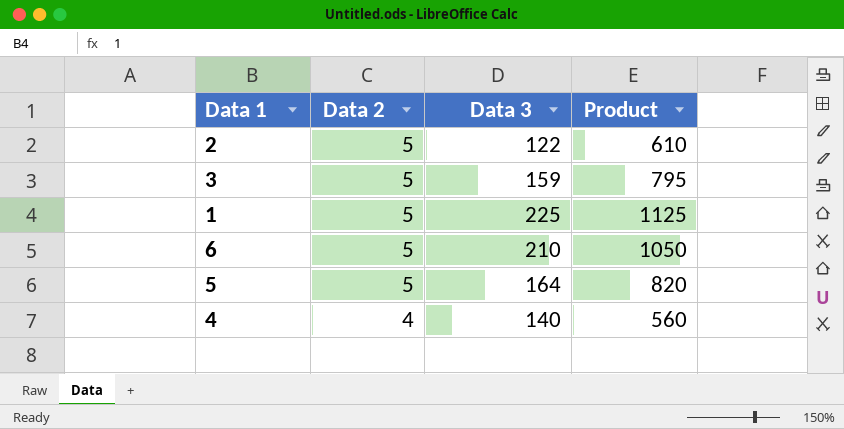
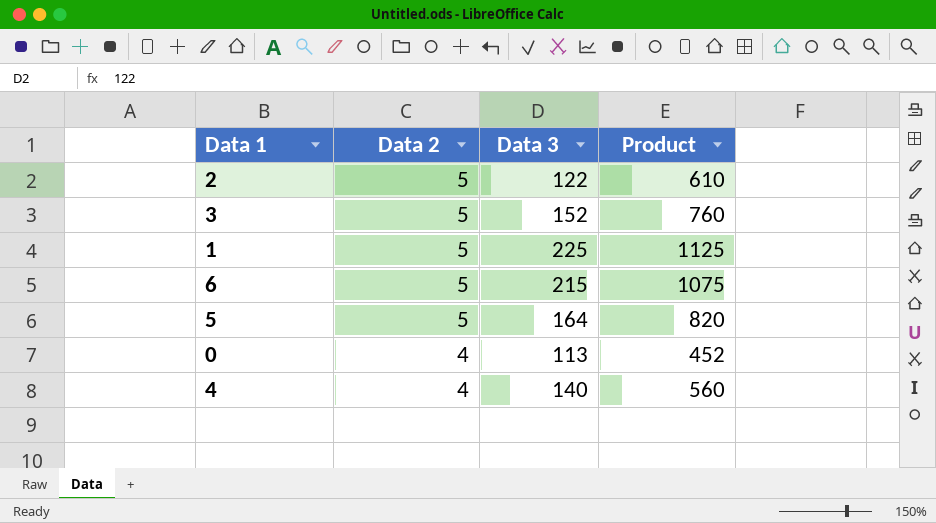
3 | Data 3: 159 -> 152
3 | Product: 795 -> 760
6 | Data 3: 210 -> 215
6 | Product: 1050 -> 1075
row 0: none -> 4 | 113 | 452

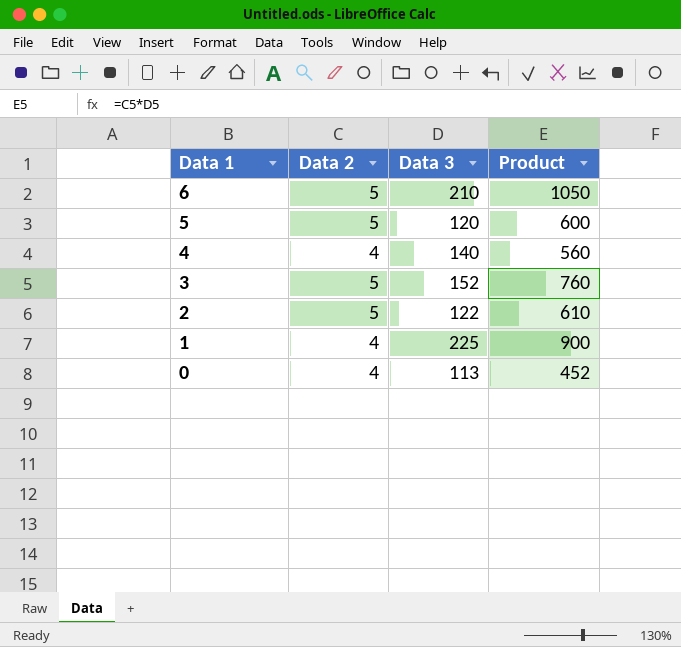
row order: Data 2 descending -> Data 1 descending
6 | Data 3: 215 -> 210
6 | Product: 1075 -> 1050
5 | Data 3: 164 -> 120
5 | Product: 820 -> 600
1 | Data 2: 5 -> 4
1 | Product: 1125 -> 900

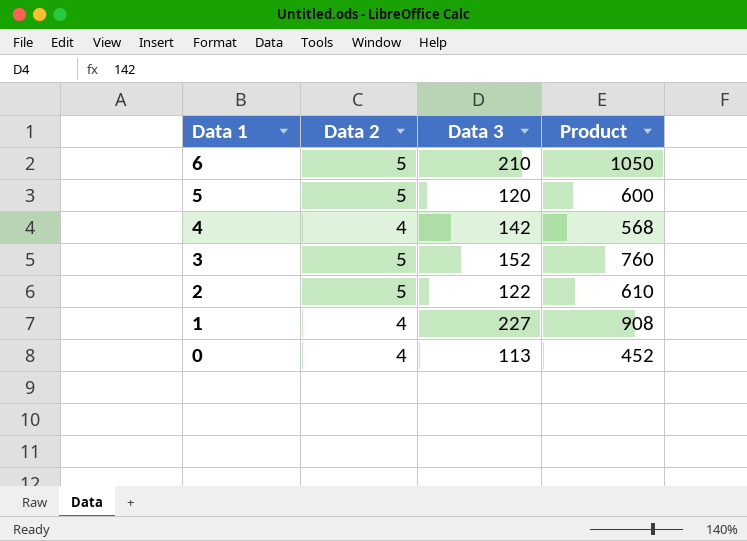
4 | Data 3: 140 -> 142
4 | Product: 560 -> 568
1 | Data 3: 225 -> 227
1 | Product: 900 -> 908

